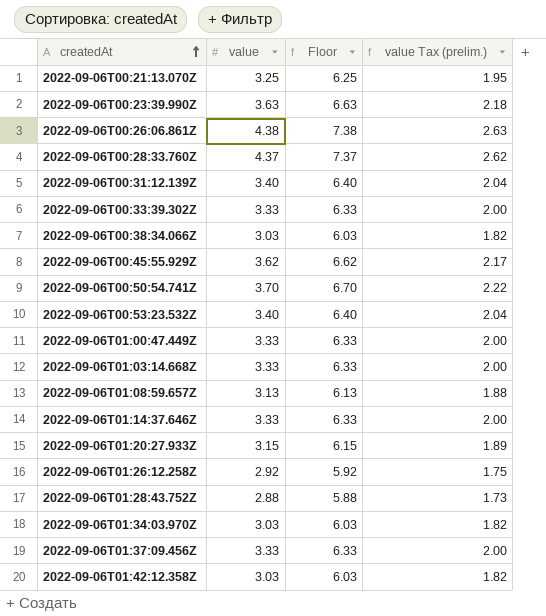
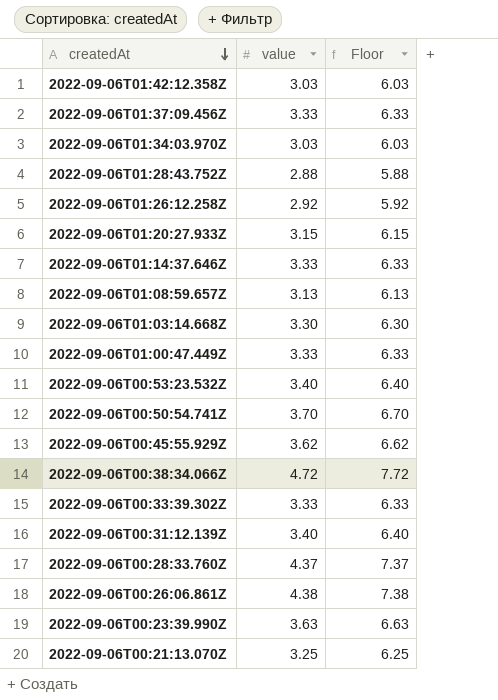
row order: createdAt ascending -> createdAt descending
column value Tax (prelim.) | formula: [value] * 0.6 -> none
2022-09-06T01:03:14.668Z | value: 3.33 -> 3.30
2022-09-06T01:03:14.668Z | Floor: 6.33 -> 6.30
2022-09-06T00:38:34.066Z | value: 3.03 -> 4.72
2022-09-06T00:38:34.066Z | Floor: 6.03 -> 7.72

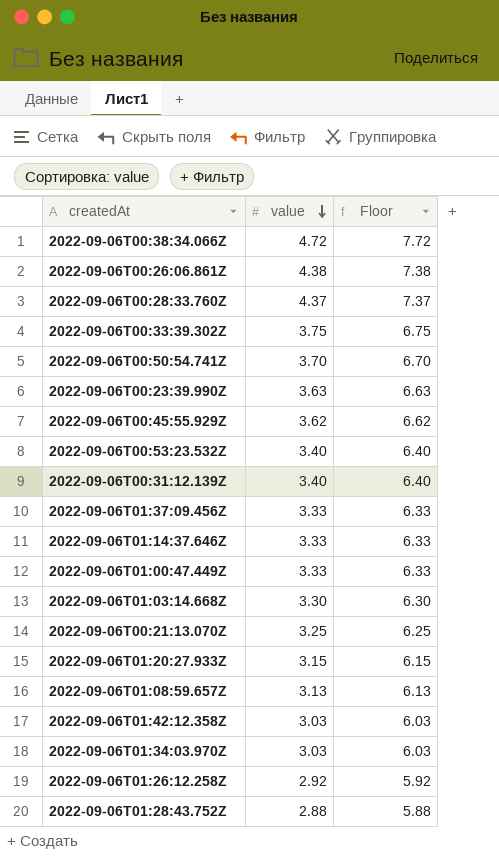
row order: createdAt descending -> value descending
2022-09-06T00:33:39.302Z | value: 3.33 -> 3.75
2022-09-06T00:33:39.302Z | Floor: 6.33 -> 6.75

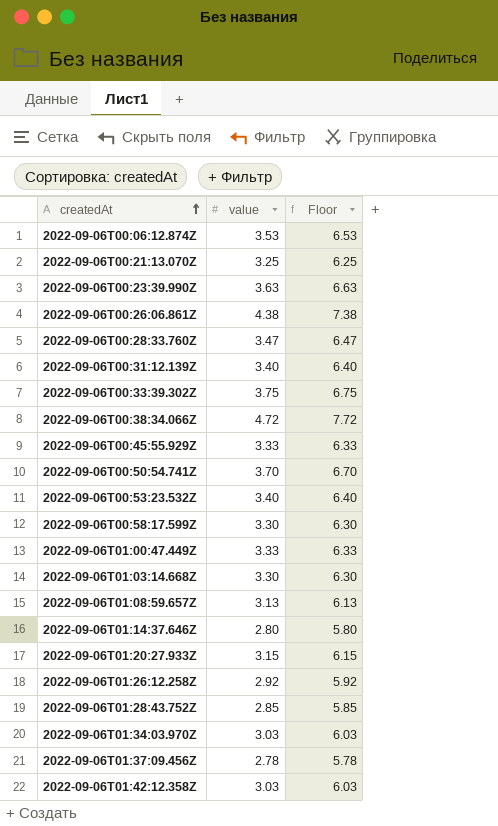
row order: value descending -> createdAt ascending
row 2022-09-06T00:06:12.874Z: none -> 3.53 | 6.53
2022-09-06T00:28:33.760Z | value: 4.37 -> 3.47
2022-09-06T00:28:33.760Z | Floor: 7.37 -> 6.47
2022-09-06T00:45:55.929Z | value: 3.62 -> 3.33
2022-09-06T00:45:55.929Z | Floor: 6.62 -> 6.33
row 2022-09-06T00:58:17.599Z: none -> 3.30 | 6.30
2022-09-06T01:14:37.646Z | value: 3.33 -> 2.80
2022-09-06T01:14:37.646Z | Floor: 6.33 -> 5.80
2022-09-06T01:28:43.752Z | value: 2.88 -> 2.85
2022-09-06T01:28:43.752Z | Floor: 5.88 -> 5.85
2022-09-06T01:37:09.456Z | value: 3.33 -> 2.78
2022-09-06T01:37:09.456Z | Floor: 6.33 -> 5.78

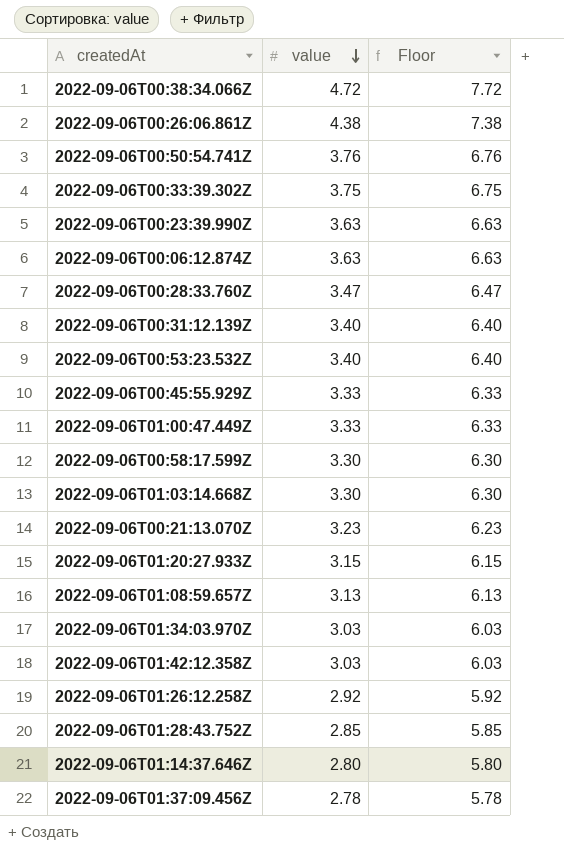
row order: createdAt ascending -> value descending
2022-09-06T00:50:54.741Z | value: 3.70 -> 3.76
2022-09-06T00:50:54.741Z | Floor: 6.70 -> 6.76
2022-09-06T00:06:12.874Z | value: 3.53 -> 3.63
2022-09-06T00:06:12.874Z | Floor: 6.53 -> 6.63
2022-09-06T00:21:13.070Z | value: 3.25 -> 3.23
2022-09-06T00:21:13.070Z | Floor: 6.25 -> 6.23

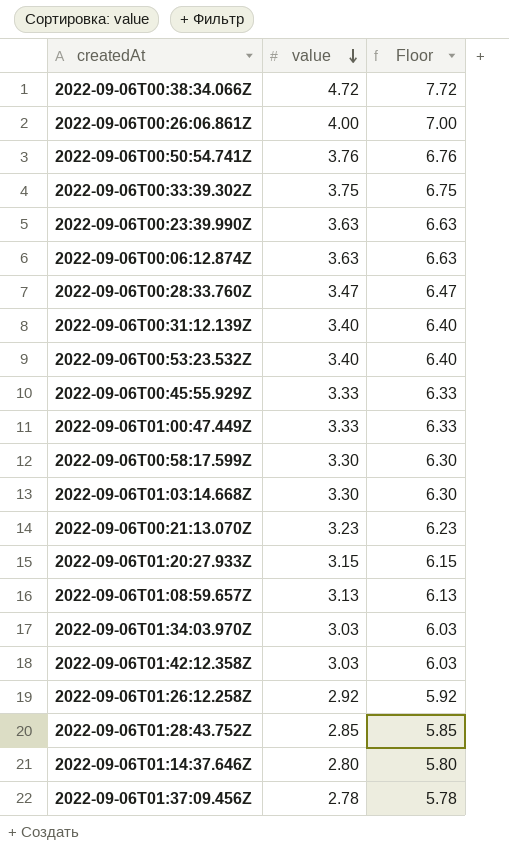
2022-09-06T00:26:06.861Z | value: 4.38 -> 4.00
2022-09-06T00:26:06.861Z | Floor: 7.38 -> 7.00

